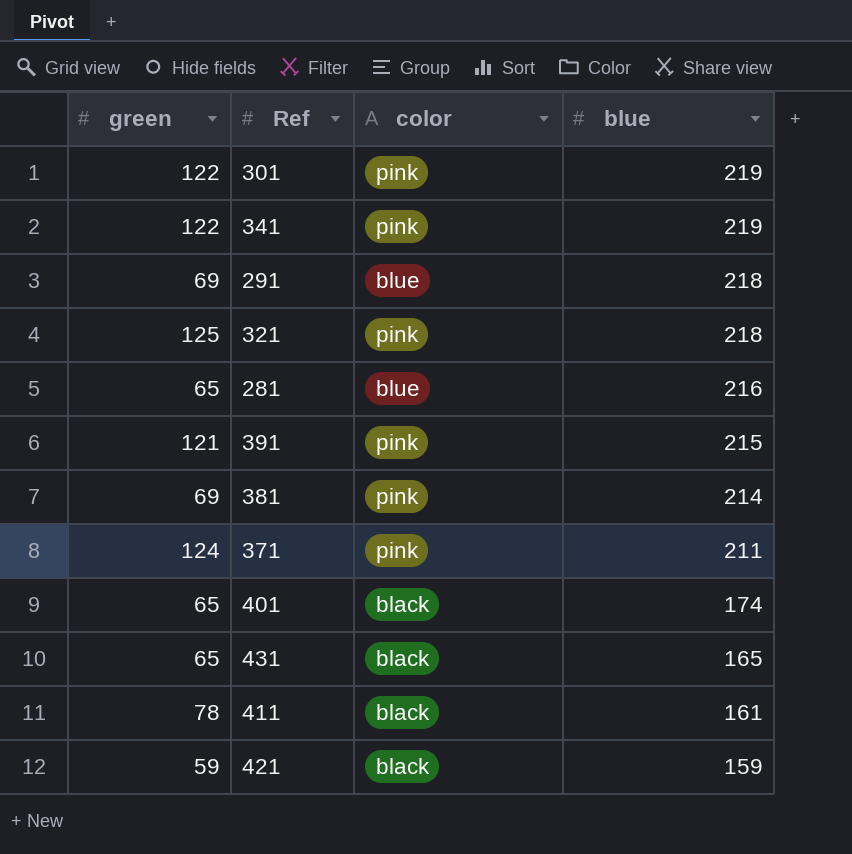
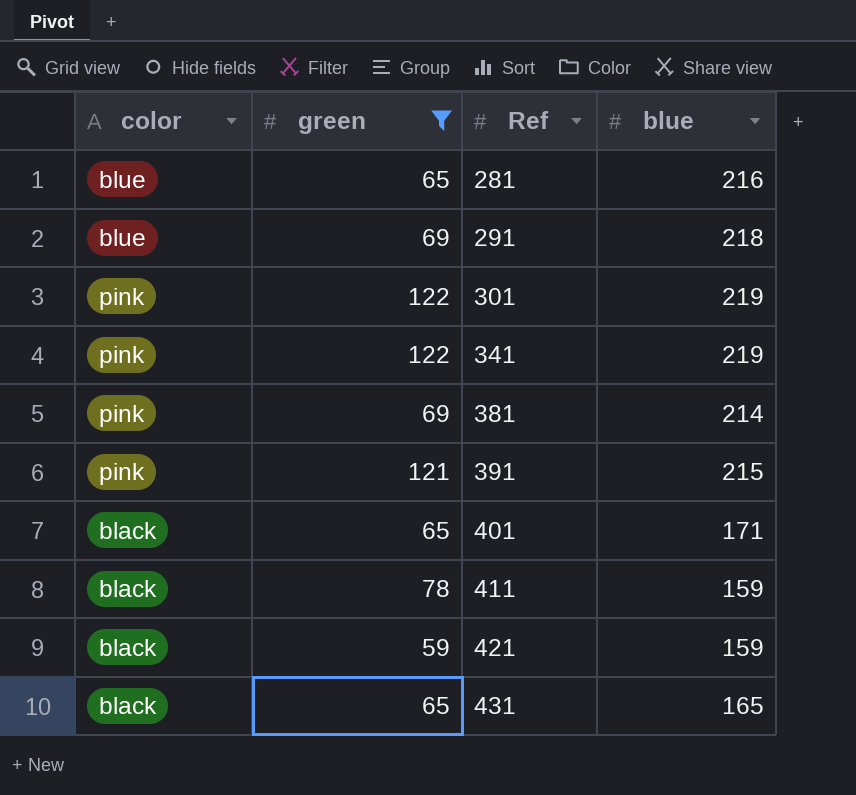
filter: none -> green <= 122
row order: blue descending -> Ref ascending
column color | position: 3 -> 1
401 | blue: 174 -> 171
411 | blue: 161 -> 159

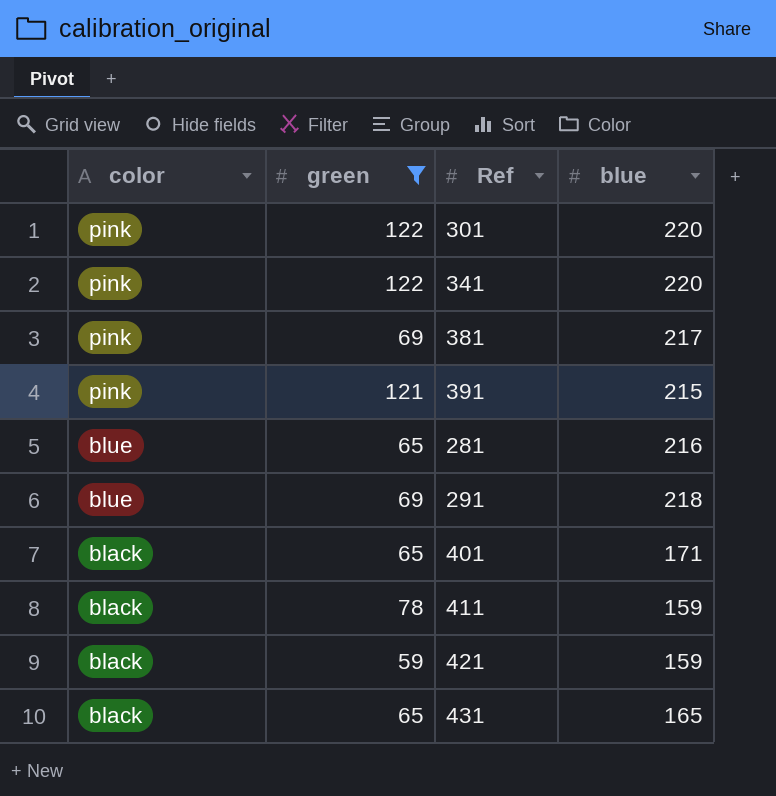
row order: Ref ascending -> color descending
301 | blue: 219 -> 220
341 | blue: 219 -> 220
381 | blue: 214 -> 217

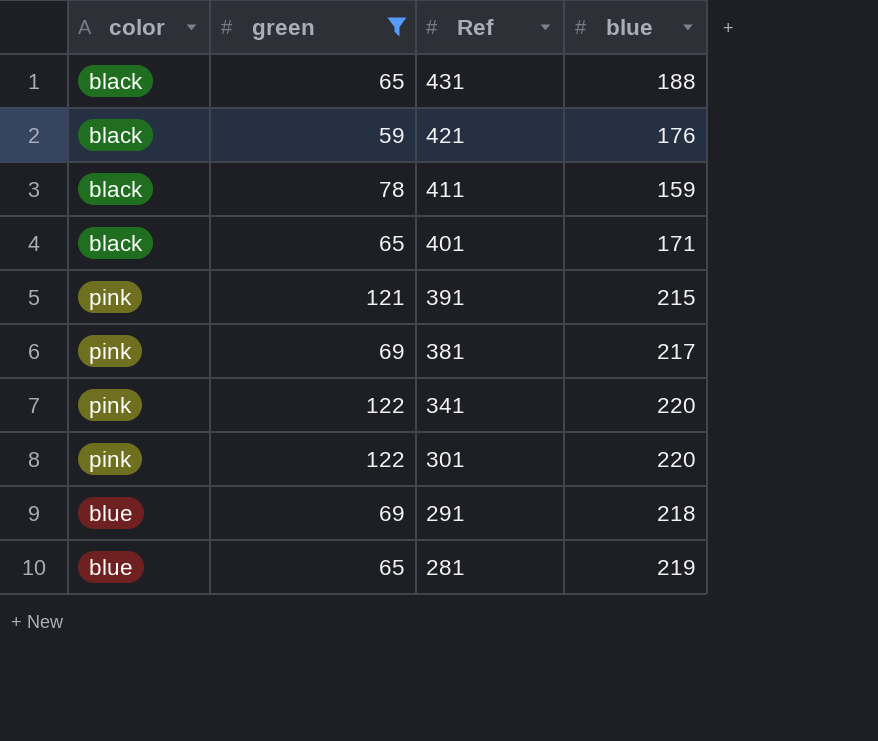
row order: color descending -> Ref descending
431 | blue: 165 -> 188
421 | blue: 159 -> 176
281 | blue: 216 -> 219

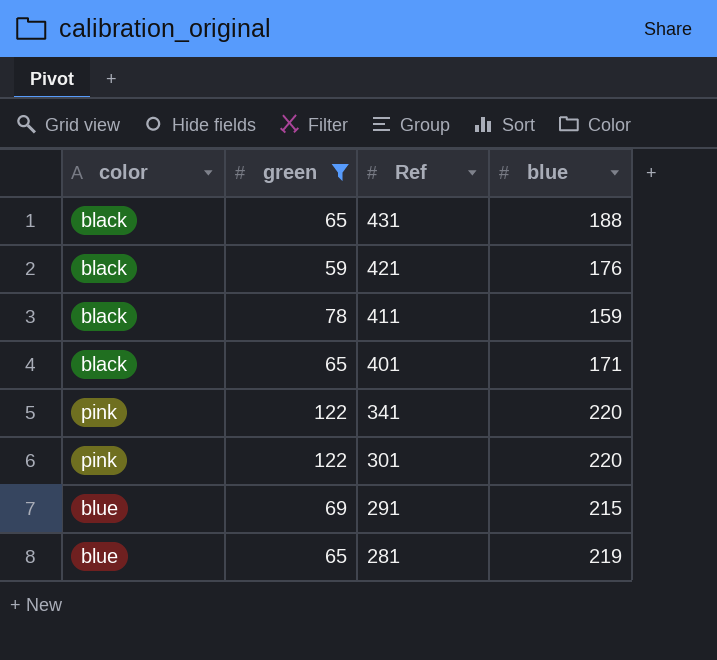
row 391: pink | 121 | 215 -> none
row 381: pink | 69 | 217 -> none
291 | blue: 218 -> 215

